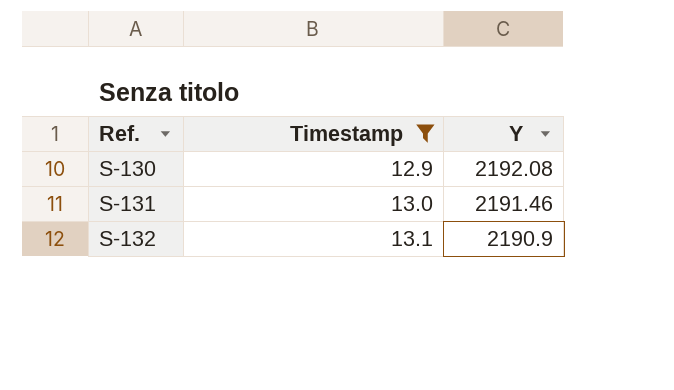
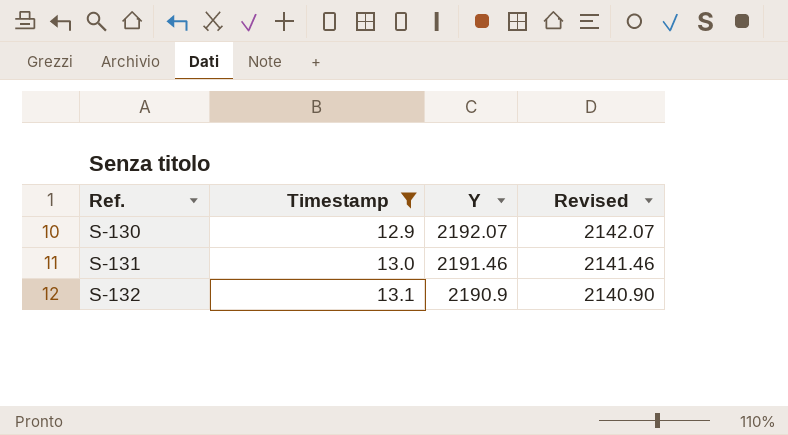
column Revised | formula: none -> [Y] - 50
S-130 | Y: 2192.08 -> 2192.07

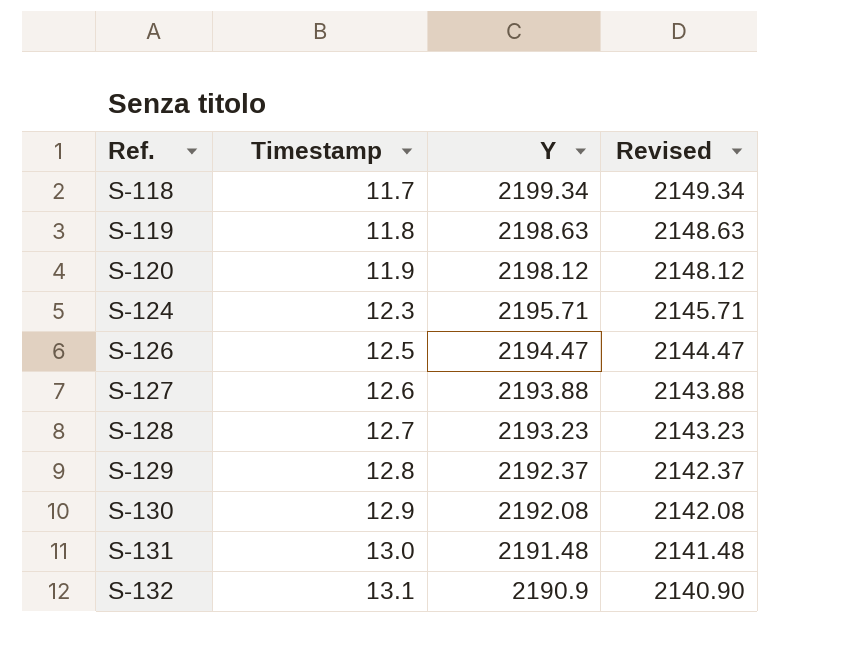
filter: Timestamp >= 12.9 -> none
S-130 | Y: 2192.07 -> 2192.08
S-130 | Revised: 2142.07 -> 2142.08
S-131 | Y: 2191.46 -> 2191.48
S-131 | Revised: 2141.46 -> 2141.48

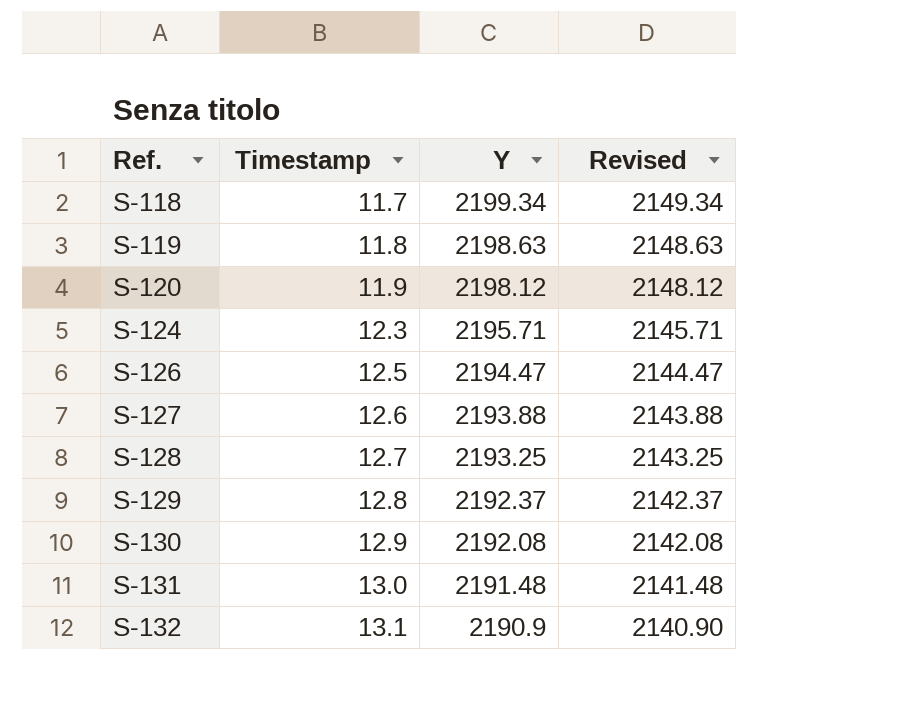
S-128 | Y: 2193.23 -> 2193.25
S-128 | Revised: 2143.23 -> 2143.25

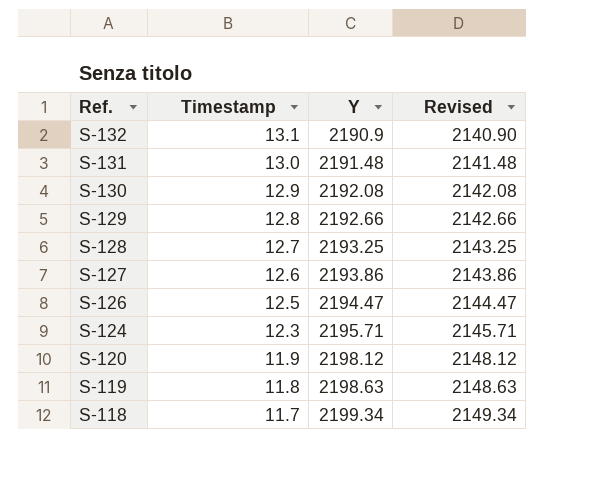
row order: Ref. ascending -> Ref. descending
S-129 | Y: 2192.37 -> 2192.66
S-129 | Revised: 2142.37 -> 2142.66
S-127 | Y: 2193.88 -> 2193.86
S-127 | Revised: 2143.88 -> 2143.86

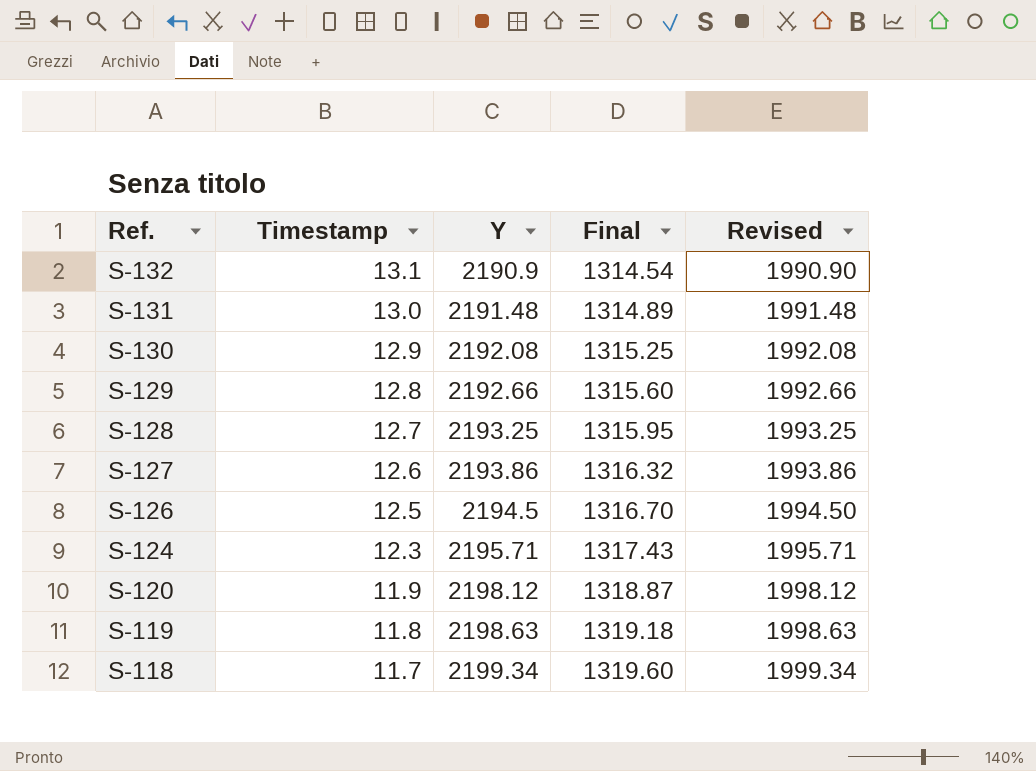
column Final | formula: none -> [Y] * 0.6
column Revised | formula: [Y] - 50 -> [Y] - 200
S-126 | Y: 2194.47 -> 2194.5

